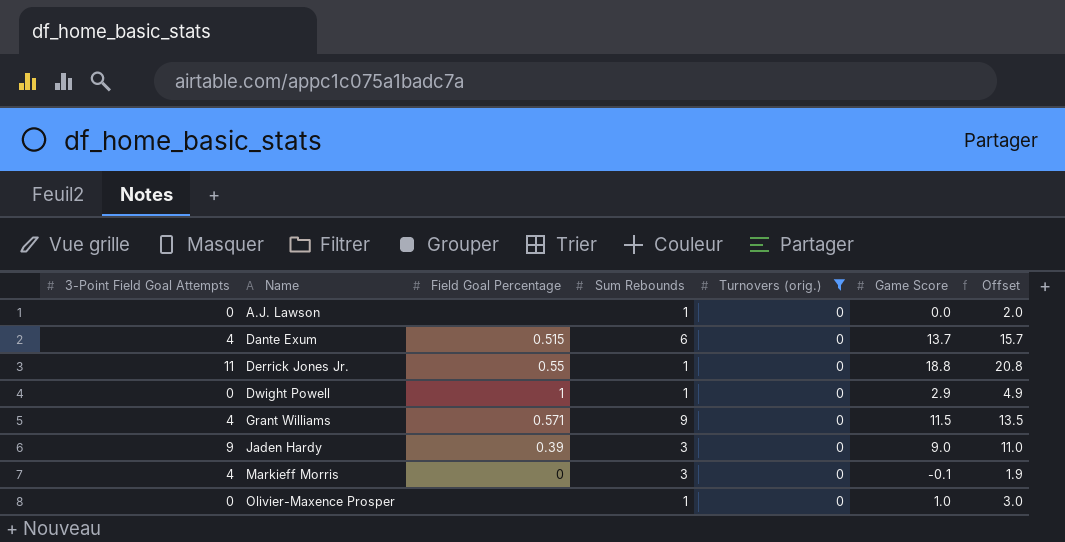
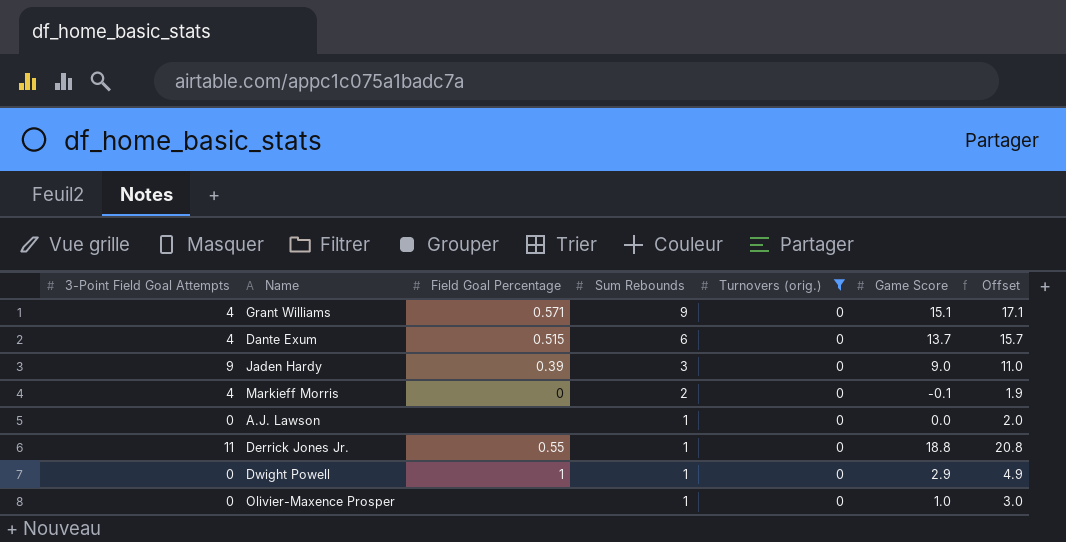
row order: Name ascending -> Sum Rebounds descending
Grant Williams | Game Score: 11.5 -> 15.1
Grant Williams | Offset: 13.5 -> 17.1
Markieff Morris | Sum Rebounds: 3 -> 2

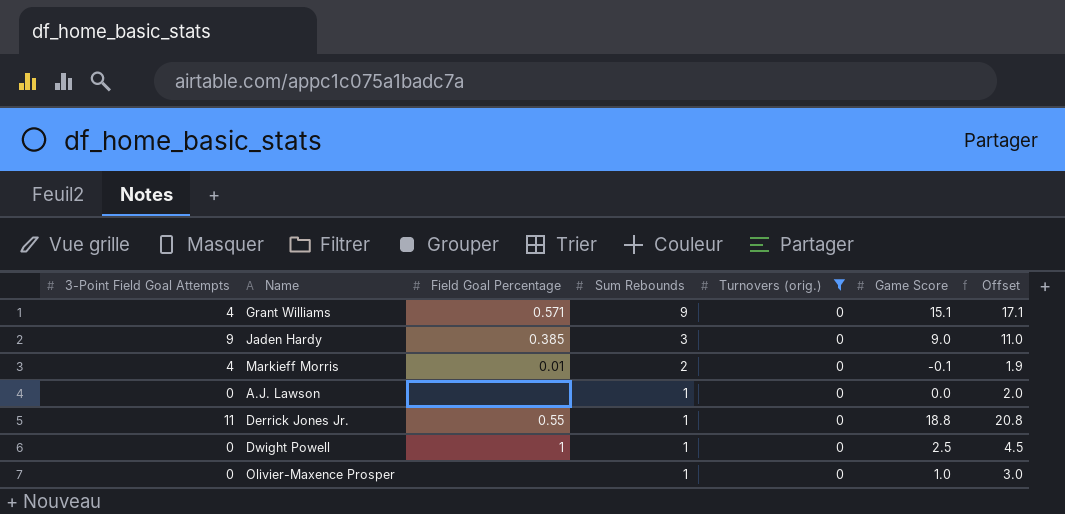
row Dante Exum: 4 | 0.515 | 6 | 0 | 13.7 | 15.7 -> none
Jaden Hardy | Field Goal Percentage: 0.39 -> 0.385
Markieff Morris | Field Goal Percentage: 0 -> 0.01
Dwight Powell | Game Score: 2.9 -> 2.5
Dwight Powell | Offset: 4.9 -> 4.5

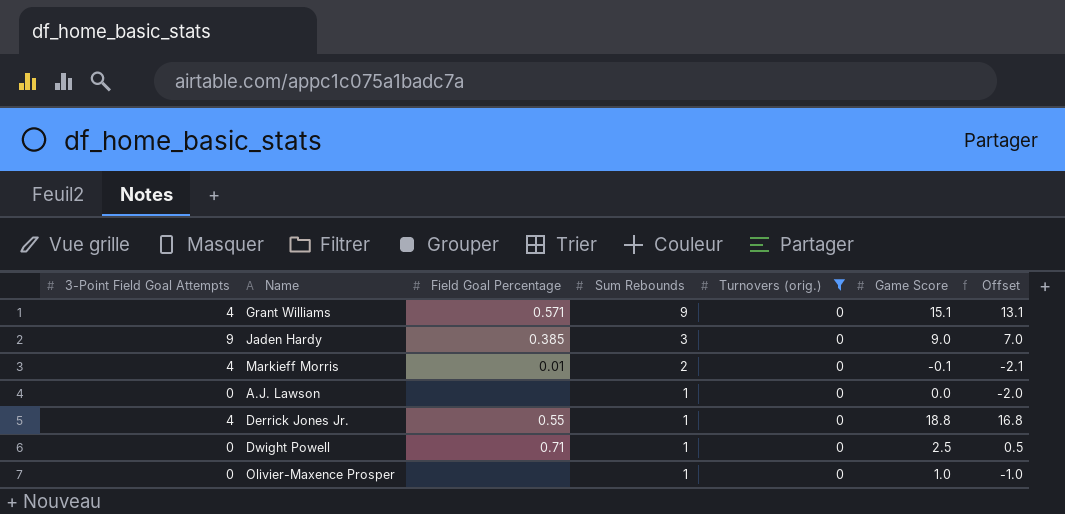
column Offset | formula: [Game Score] + 2 -> [Game Score] - 2
Derrick Jones Jr. | 3-Point Field Goal Attempts: 11 -> 4
Dwight Powell | Field Goal Percentage: 1 -> 0.71

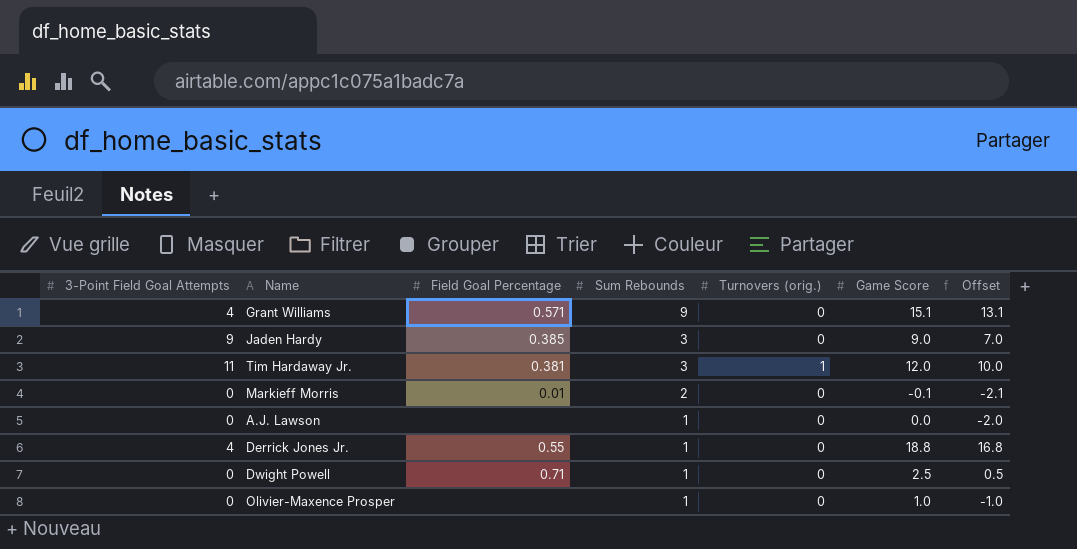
filter: Turnovers (orig.) = 0 -> none
Markieff Morris | 3-Point Field Goal Attempts: 4 -> 0

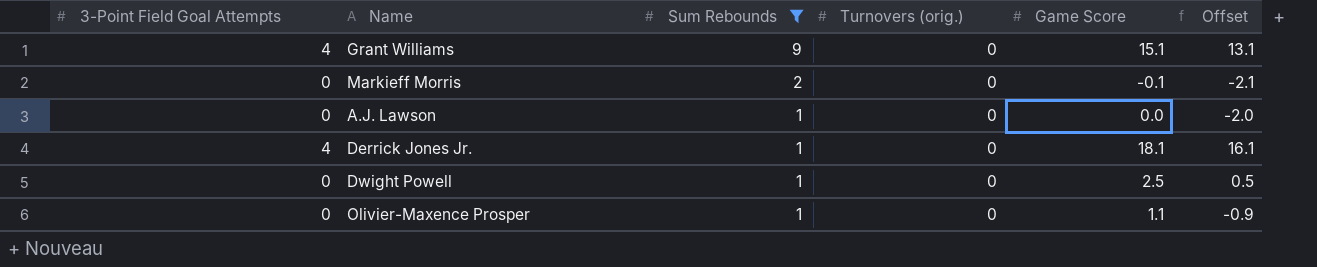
filter: none -> Sum Rebounds != 3
column Field Goal Percentage | position: 3 -> none
Derrick Jones Jr. | Game Score: 18.8 -> 18.1
Derrick Jones Jr. | Offset: 16.8 -> 16.1
Olivier-Maxence Prosper | Game Score: 1.0 -> 1.1
Olivier-Maxence Prosper | Offset: -1.0 -> -0.9

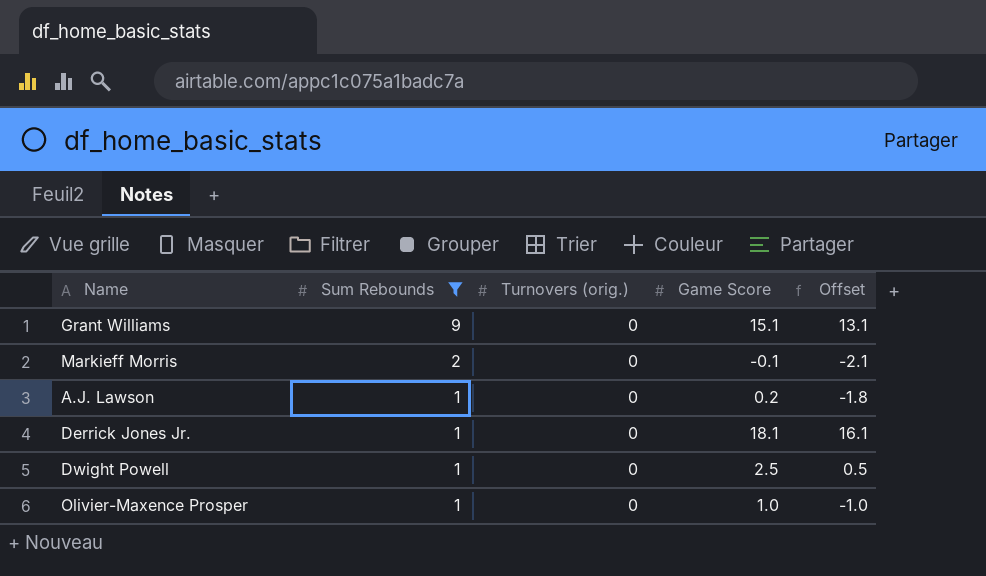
column 3-Point Field Goal Attempts | position: 1 -> none
A.J. Lawson | Game Score: 0.0 -> 0.2
A.J. Lawson | Offset: -2.0 -> -1.8
Olivier-Maxence Prosper | Game Score: 1.1 -> 1.0
Olivier-Maxence Prosper | Offset: -0.9 -> -1.0

